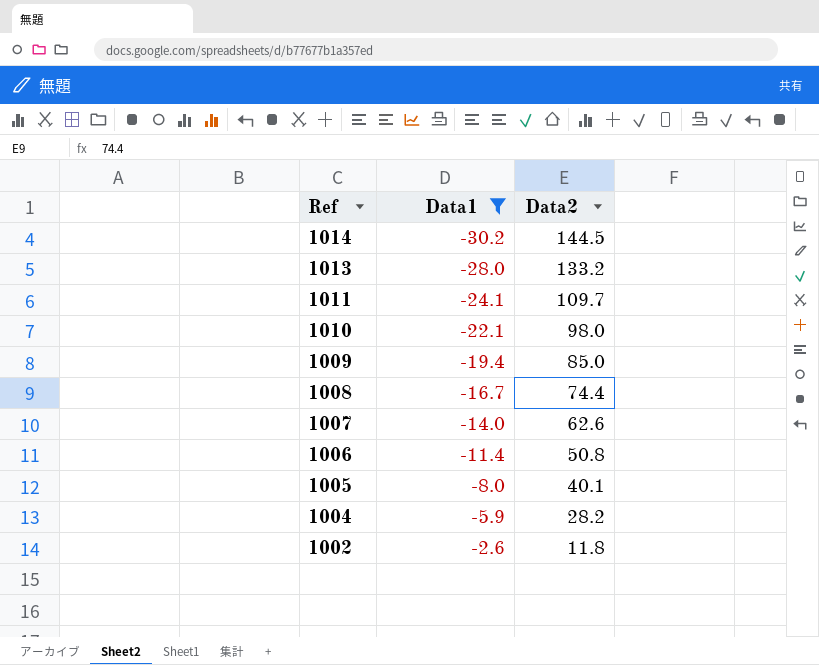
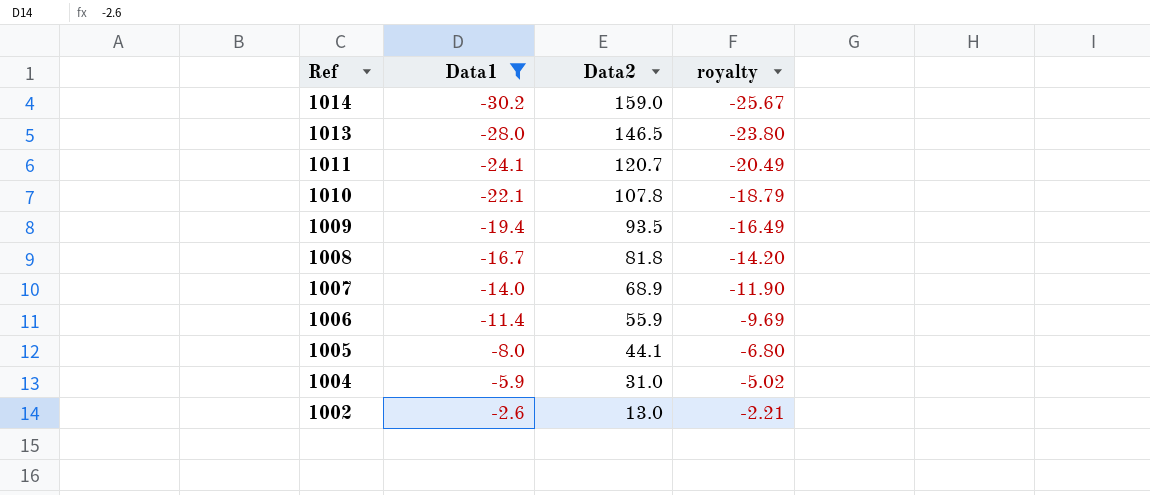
column royalty | formula: none -> [Data1] * 0.85
1014 | Data2: 144.5 -> 159.0
1013 | Data2: 133.2 -> 146.5
1011 | Data2: 109.7 -> 120.7
1010 | Data2: 98.0 -> 107.8
1009 | Data2: 85.0 -> 93.5
1008 | Data2: 74.4 -> 81.8
1007 | Data2: 62.6 -> 68.9
1006 | Data2: 50.8 -> 55.9
1005 | Data2: 40.1 -> 44.1
1004 | Data2: 28.2 -> 31.0
1002 | Data2: 11.8 -> 13.0

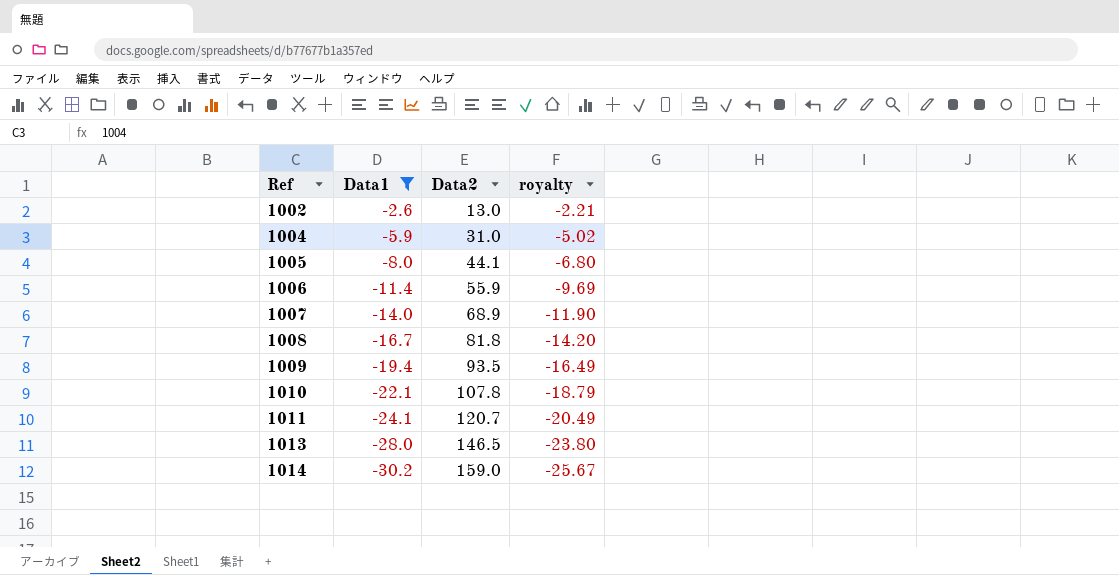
row order: Ref descending -> Ref ascending

